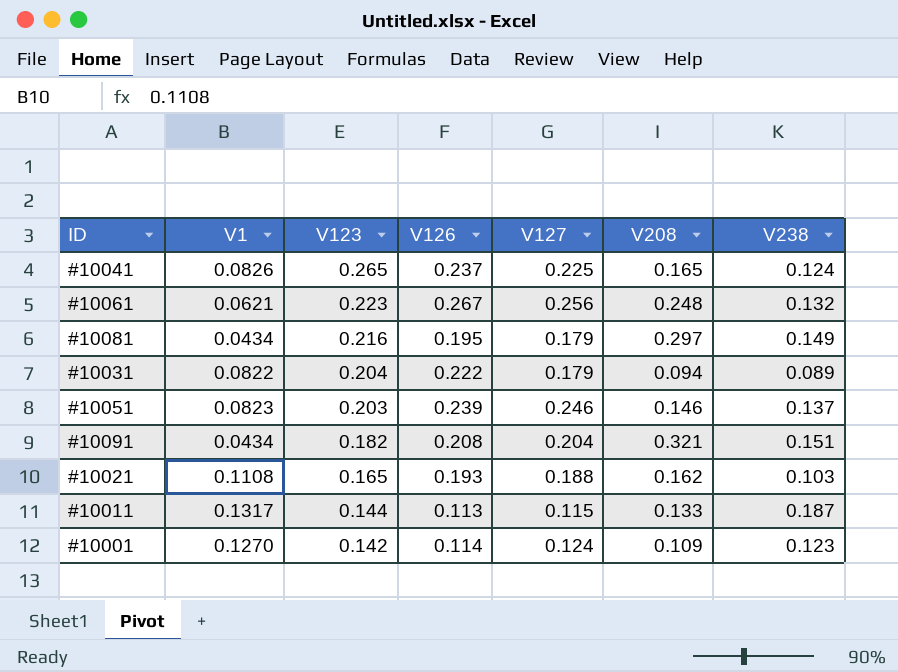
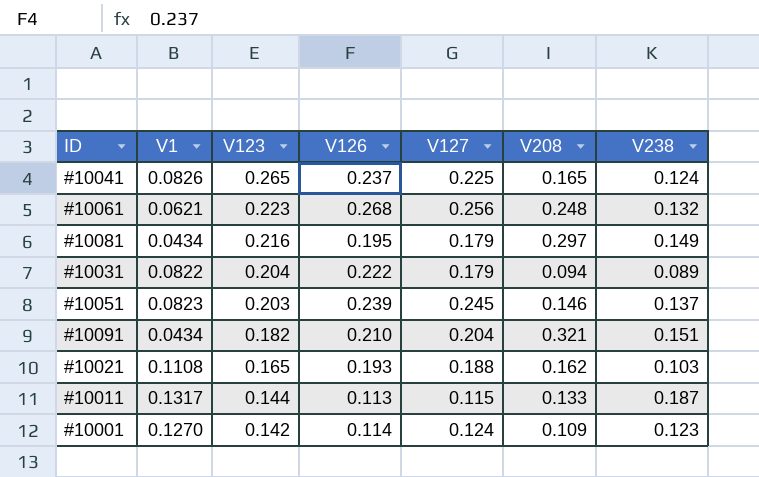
#10061 | V126: 0.267 -> 0.268
#10051 | V127: 0.246 -> 0.245
#10091 | V126: 0.208 -> 0.210

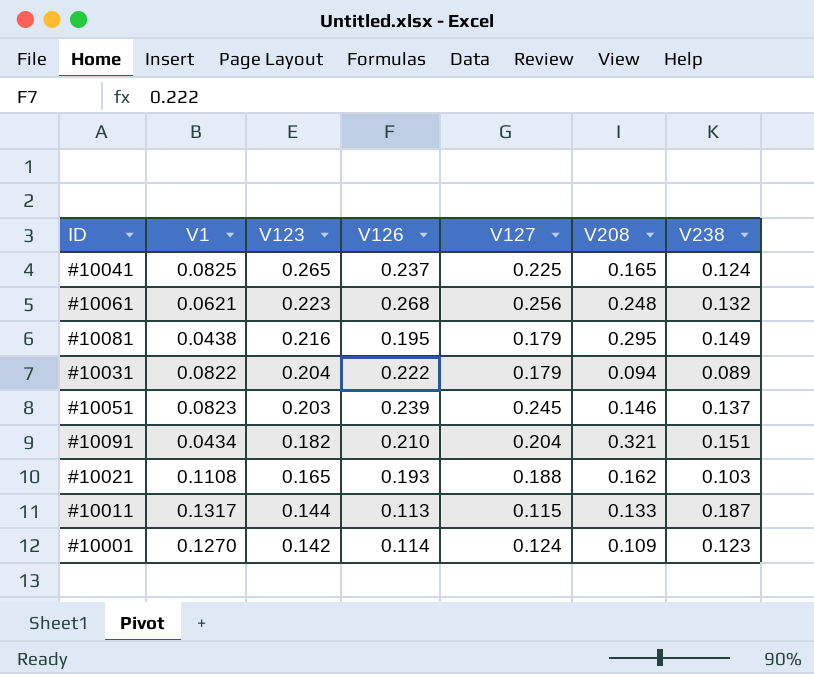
#10041 | V1: 0.0826 -> 0.0825
#10081 | V1: 0.0434 -> 0.0438
#10081 | V208: 0.297 -> 0.295

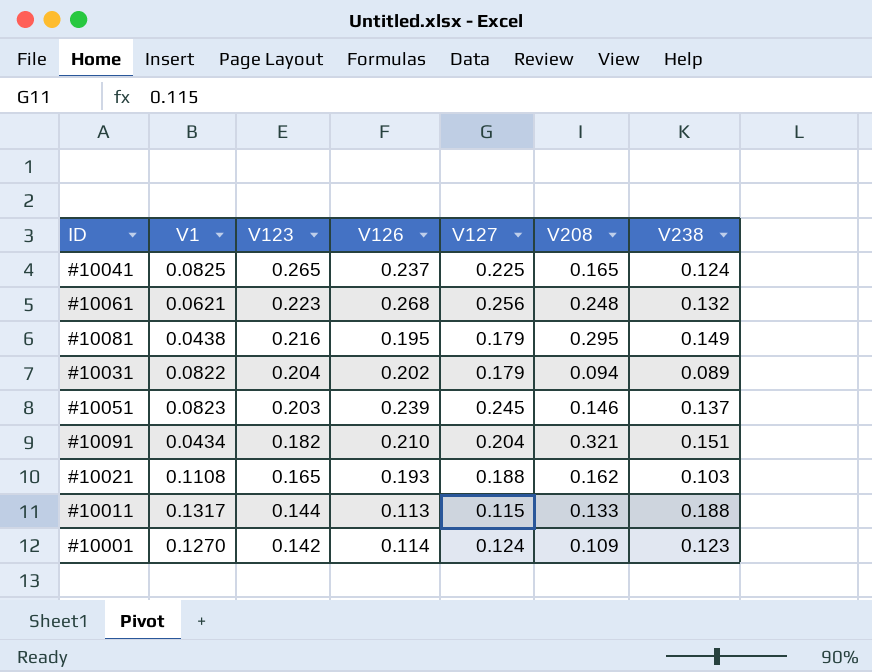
#10031 | V126: 0.222 -> 0.202
#10011 | V238: 0.187 -> 0.188

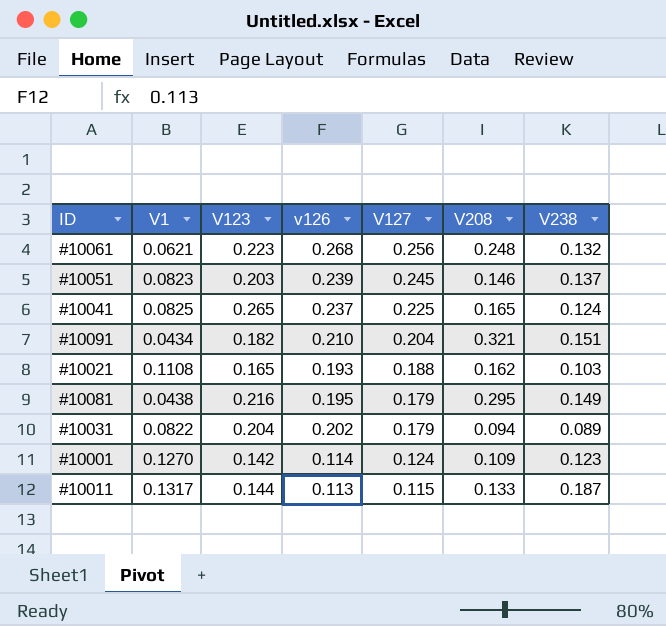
row order: V123 descending -> V127 descending
column name: V126 -> v126
#10011 | V238: 0.188 -> 0.187

